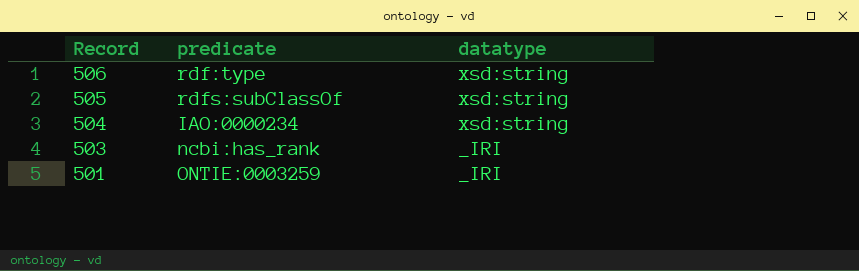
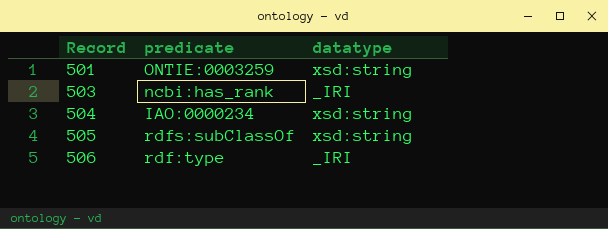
row order: Record descending -> Record ascending
501 | datatype: _IRI -> xsd:string
506 | datatype: xsd:string -> _IRI

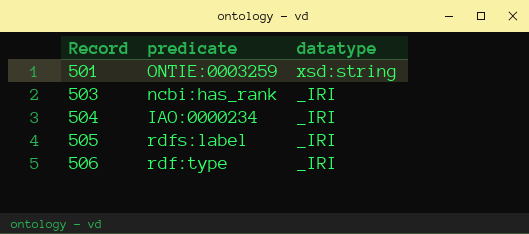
504 | datatype: xsd:string -> _IRI
505 | predicate: rdfs:subClassOf -> rdfs:label
505 | datatype: xsd:string -> _IRI

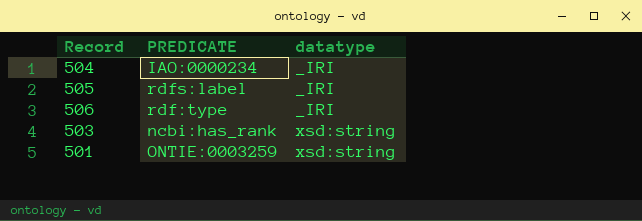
row order: Record ascending -> datatype ascending
column name: predicate -> PREDICATE
503 | datatype: _IRI -> xsd:string

